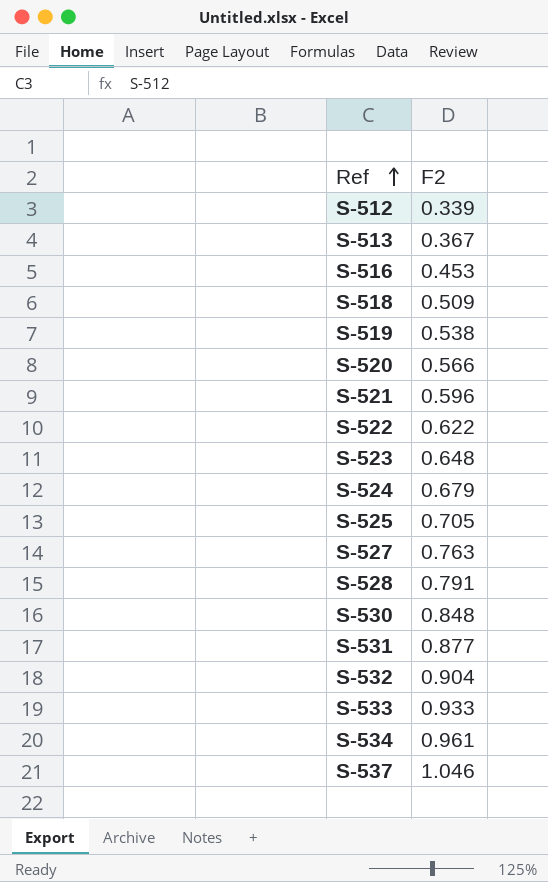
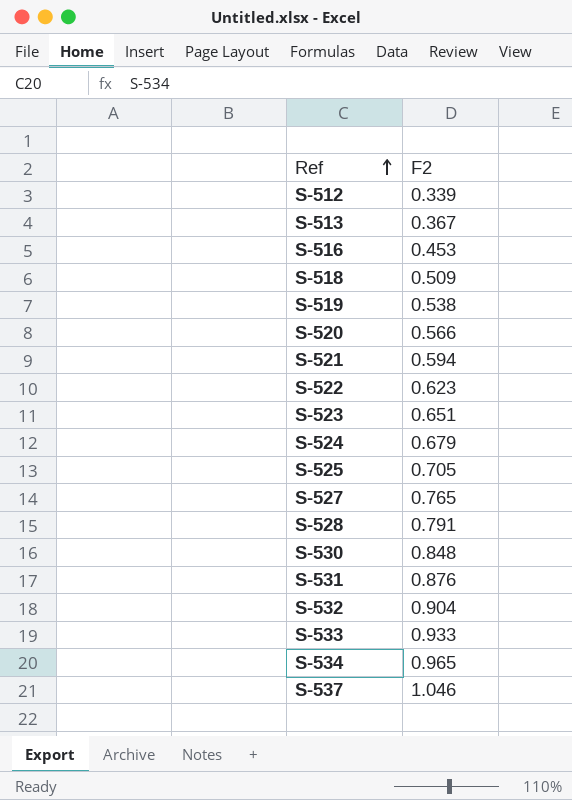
S-521 | F2: 0.596 -> 0.594
S-522 | F2: 0.622 -> 0.623
S-523 | F2: 0.648 -> 0.651
S-527 | F2: 0.763 -> 0.765
S-531 | F2: 0.877 -> 0.876
S-534 | F2: 0.961 -> 0.965

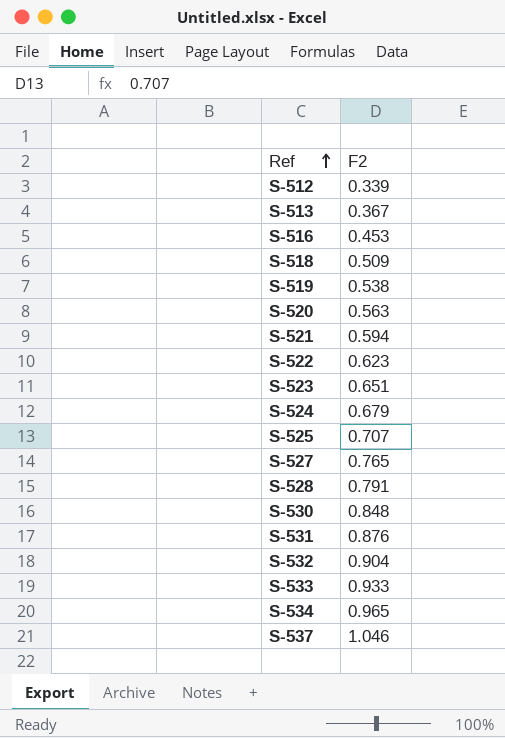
S-520 | F2: 0.566 -> 0.563
S-525 | F2: 0.705 -> 0.707

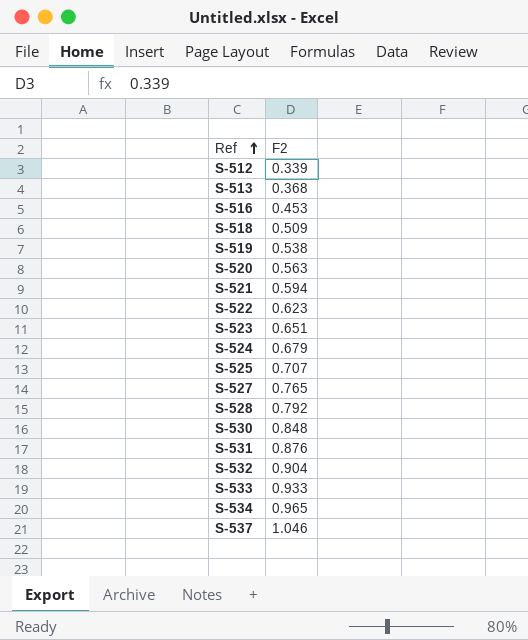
S-513 | F2: 0.367 -> 0.368
S-528 | F2: 0.791 -> 0.792

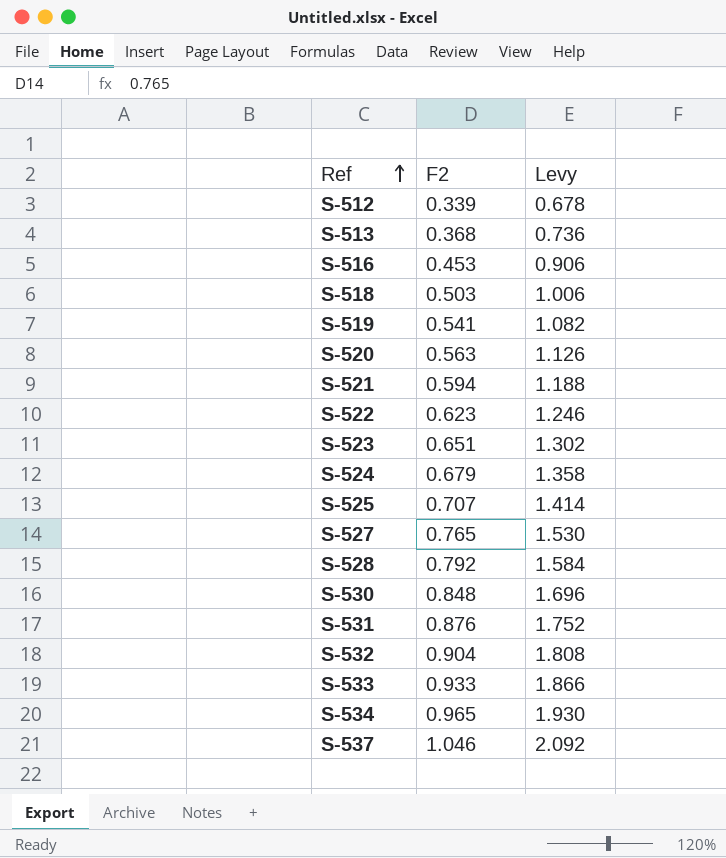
column Levy | formula: none -> [F2] * 2
S-518 | F2: 0.509 -> 0.503
S-519 | F2: 0.538 -> 0.541

